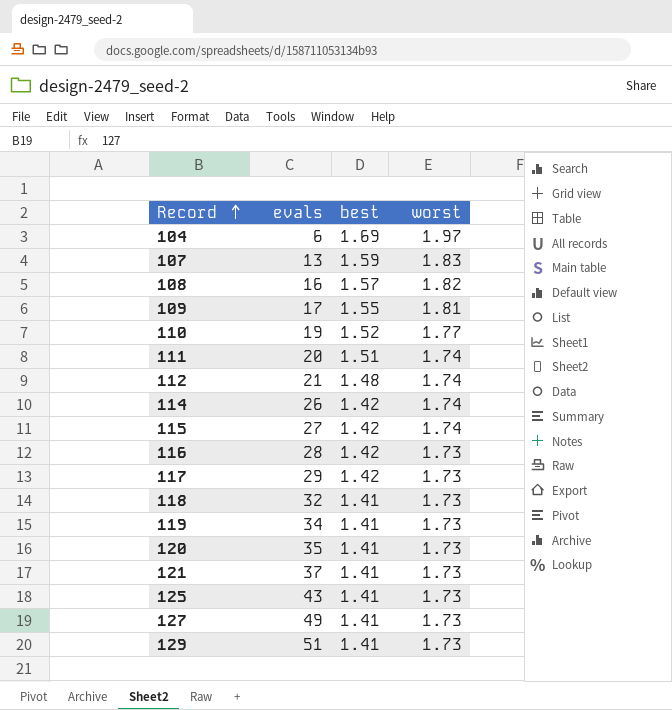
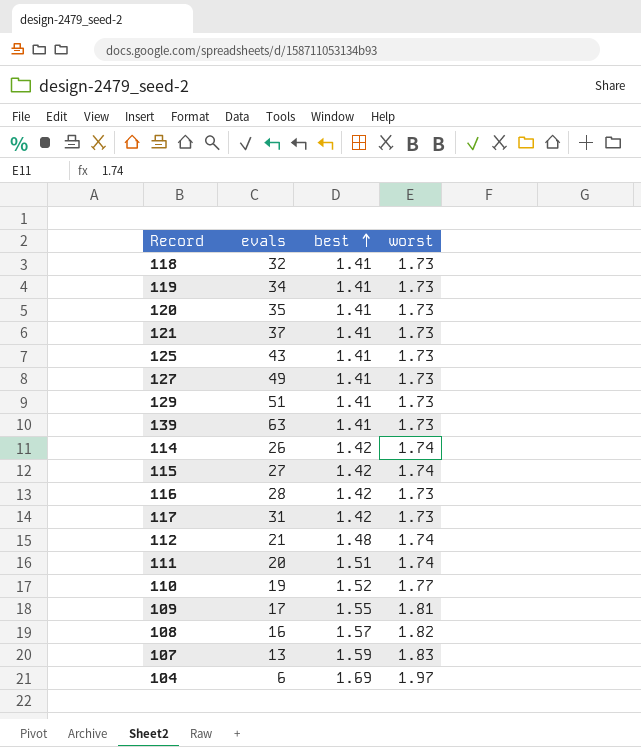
row order: Record ascending -> best ascending
row 139: none -> 63 | 1.41 | 1.73
117 | evals: 29 -> 31

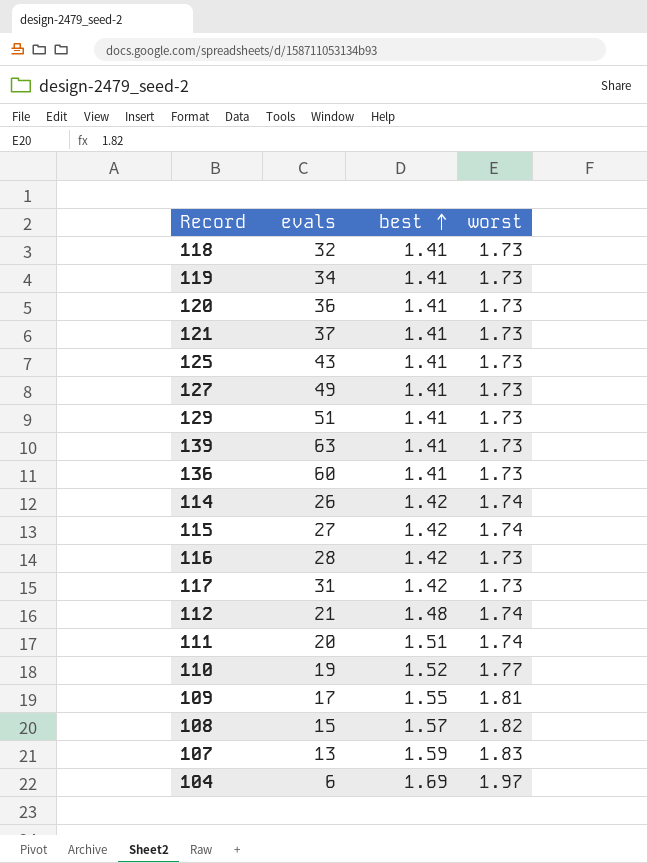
120 | evals: 35 -> 36
row 136: none -> 60 | 1.41 | 1.73
108 | evals: 16 -> 15

